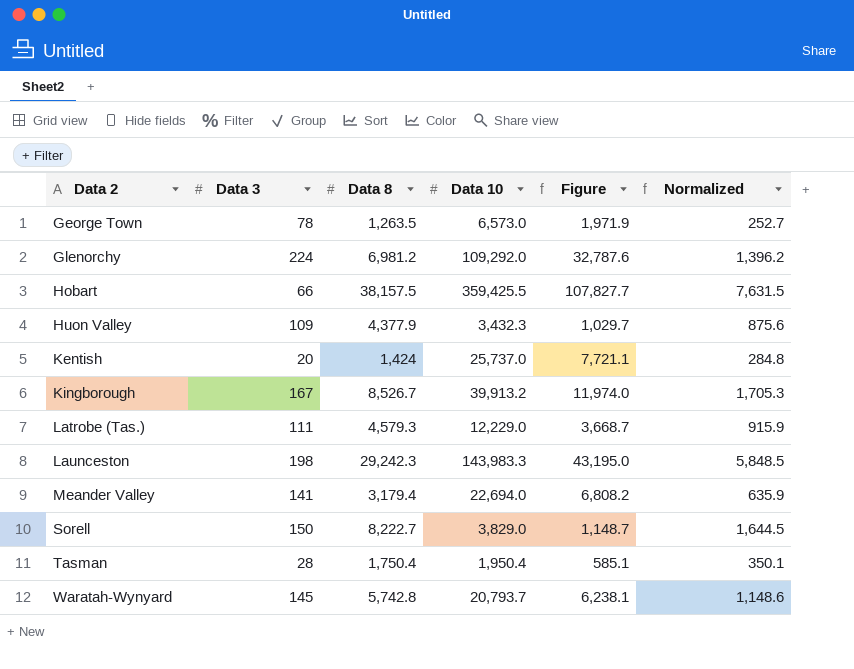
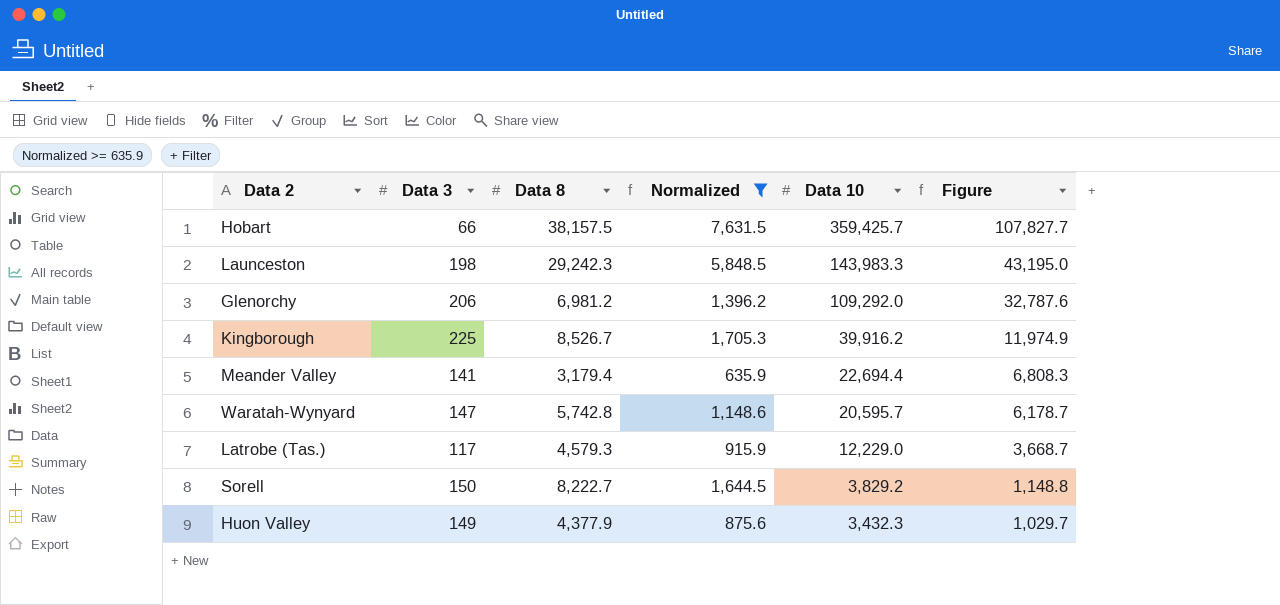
filter: none -> Normalized >= 635.9
row order: Data 2 ascending -> Data 10 descending
column Normalized | position: 6 -> 4
Hobart | Data 10: 359,425.5 -> 359,425.7
Glenorchy | Data 3: 224 -> 206
Kingborough | Data 3: 167 -> 225
Kingborough | Data 10: 39,913.2 -> 39,916.2
Kingborough | Figure: 11,974.0 -> 11,974.9
Meander Valley | Data 10: 22,694.0 -> 22,694.4
Meander Valley | Figure: 6,808.2 -> 6,808.3
Waratah-Wynyard | Data 3: 145 -> 147
Waratah-Wynyard | Data 10: 20,793.7 -> 20,595.7
Waratah-Wynyard | Figure: 6,238.1 -> 6,178.7
Latrobe (Tas.) | Data 3: 111 -> 117
Sorell | Data 10: 3,829.0 -> 3,829.2
Sorell | Figure: 1,148.7 -> 1,148.8
Huon Valley | Data 3: 109 -> 149

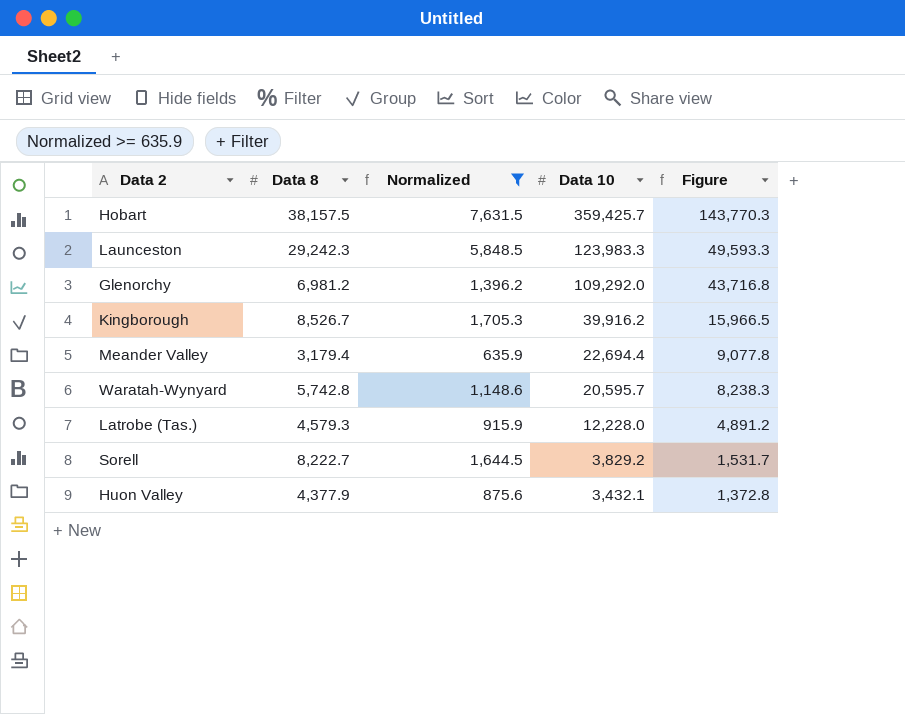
column Data 3 | position: 2 -> none
column Figure | formula: [Data 10] * 0.3 -> [Data 10] * 0.4
Launceston | Data 10: 143,983.3 -> 123,983.3
Latrobe (Tas.) | Data 10: 12,229.0 -> 12,228.0
Huon Valley | Data 10: 3,432.3 -> 3,432.1

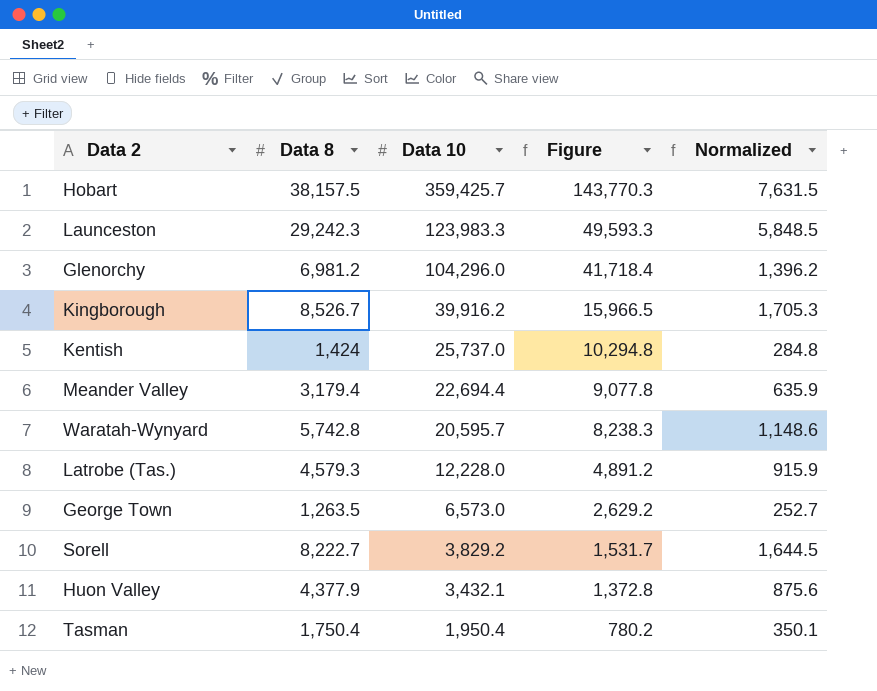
filter: Normalized >= 635.9 -> none
column Normalized | position: 3 -> 5
Glenorchy | Data 10: 109,292.0 -> 104,296.0
Glenorchy | Figure: 43,716.8 -> 41,718.4

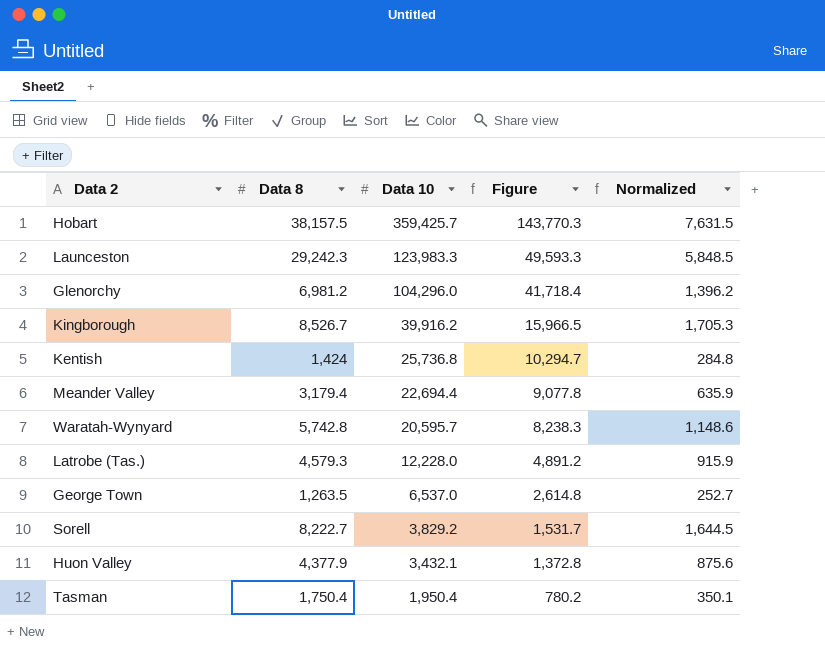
Kentish | Data 10: 25,737.0 -> 25,736.8
Kentish | Figure: 10,294.8 -> 10,294.7
George Town | Data 10: 6,573.0 -> 6,537.0
George Town | Figure: 2,629.2 -> 2,614.8

